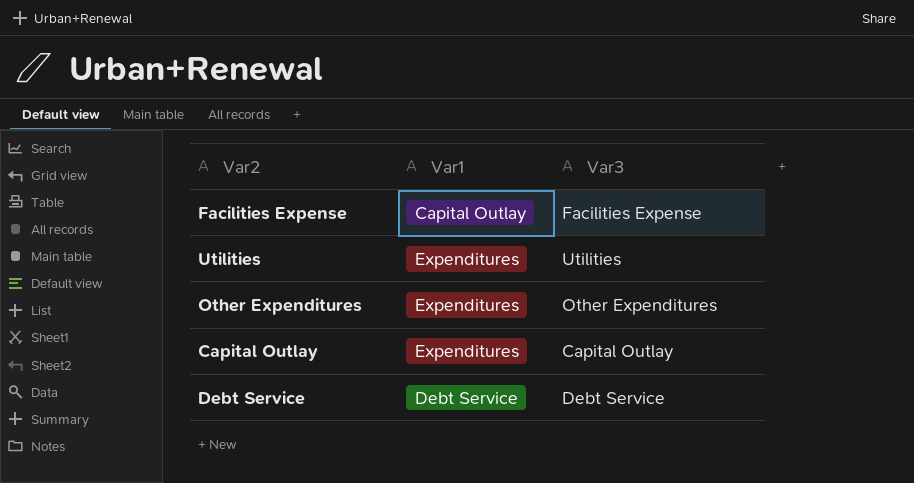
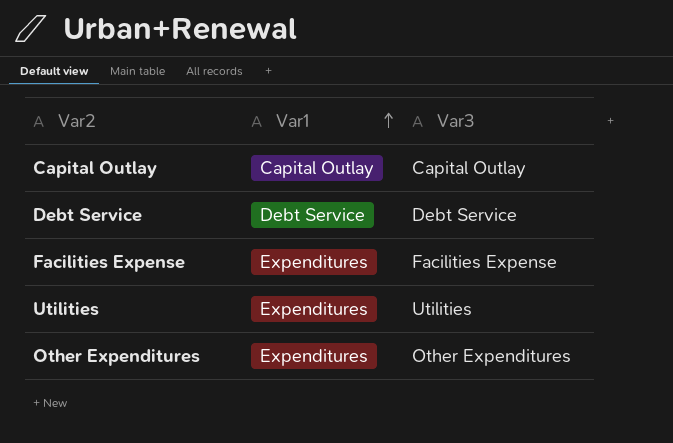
row order: none -> Var1 ascending
Capital Outlay | Var1: Expenditures -> Capital Outlay
Facilities Expense | Var1: Capital Outlay -> Expenditures

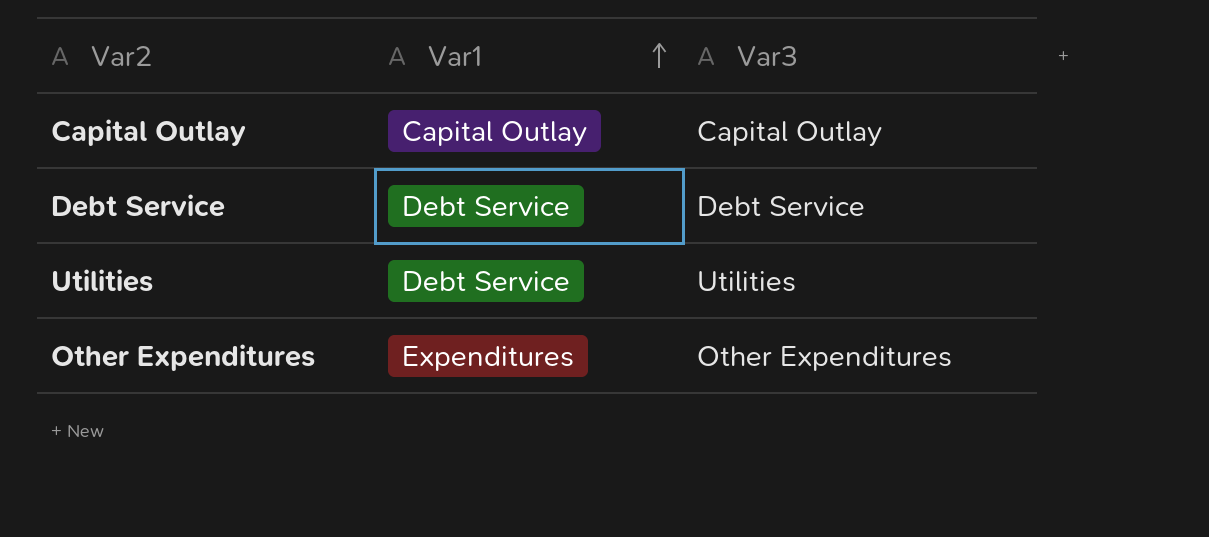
row Facilities Expense: Expenditures | Facilities Expense -> none
Utilities | Var1: Expenditures -> Debt Service

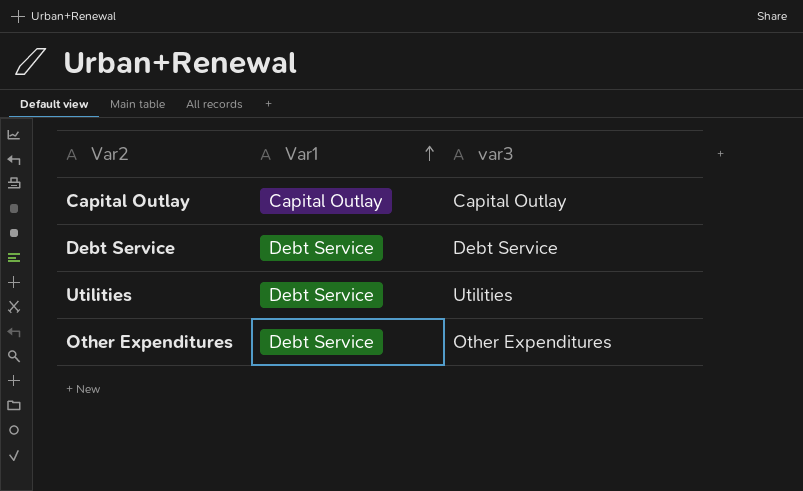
column name: Var3 -> var3
Other Expenditures | Var1: Expenditures -> Debt Service

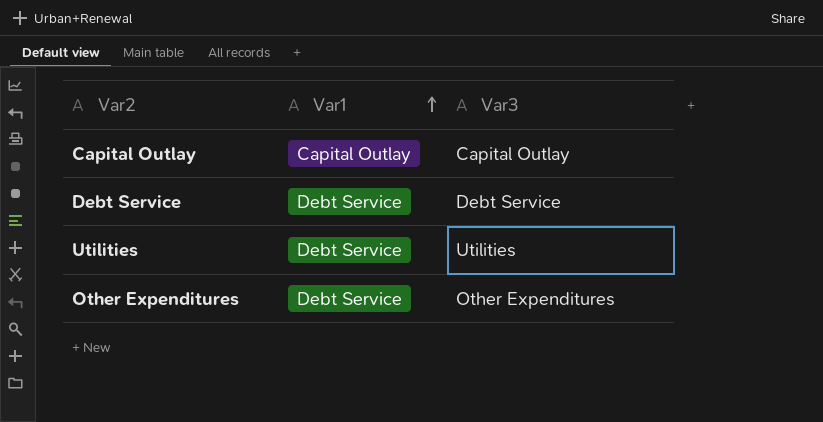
column name: var3 -> Var3

